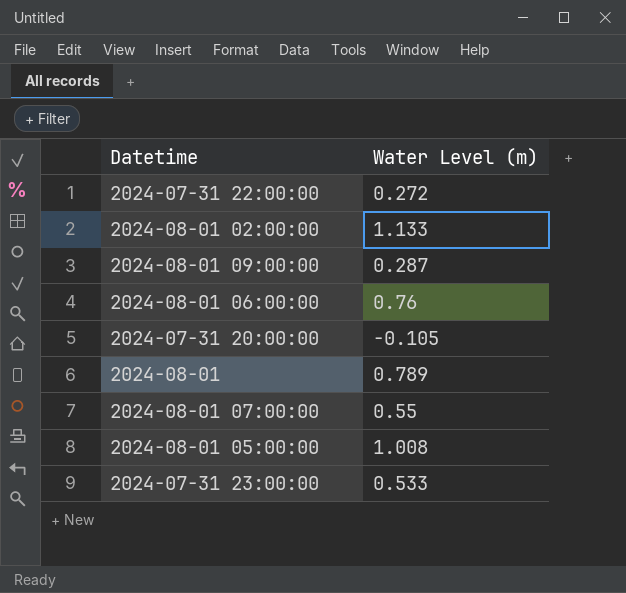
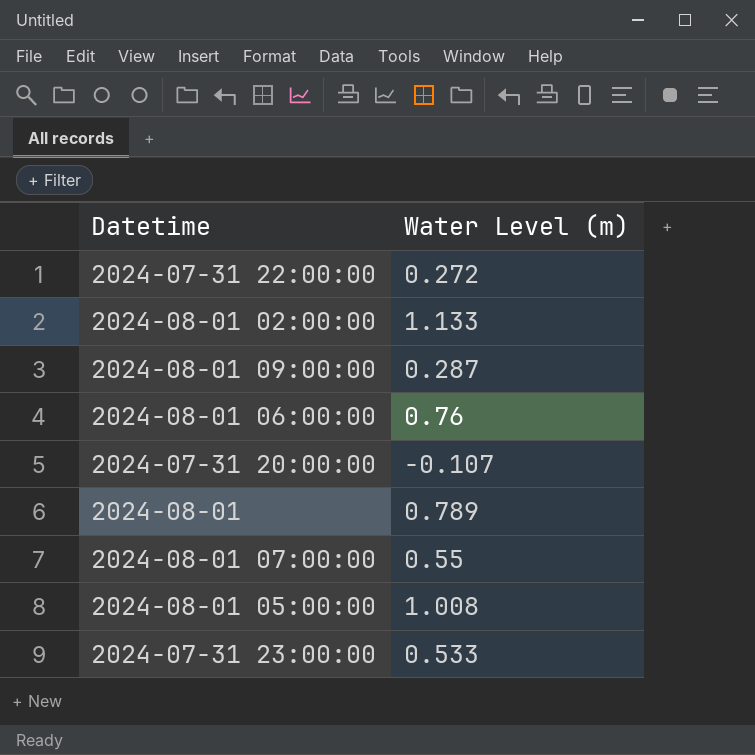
2024-07-31 20:00:00 | Water Level (m): -0.105 -> -0.107

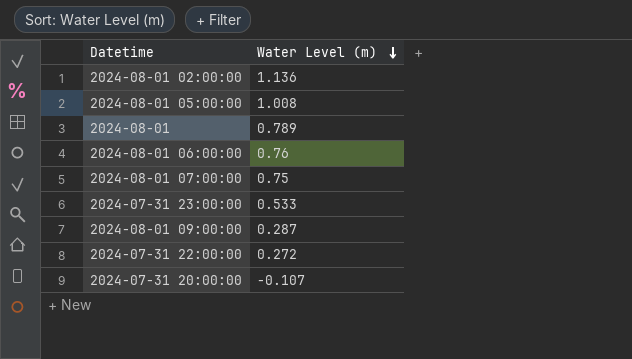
row order: none -> Water Level (m) descending
2024-08-01 02:00:00 | Water Level (m): 1.133 -> 1.136
2024-08-01 07:00:00 | Water Level (m): 0.55 -> 0.75

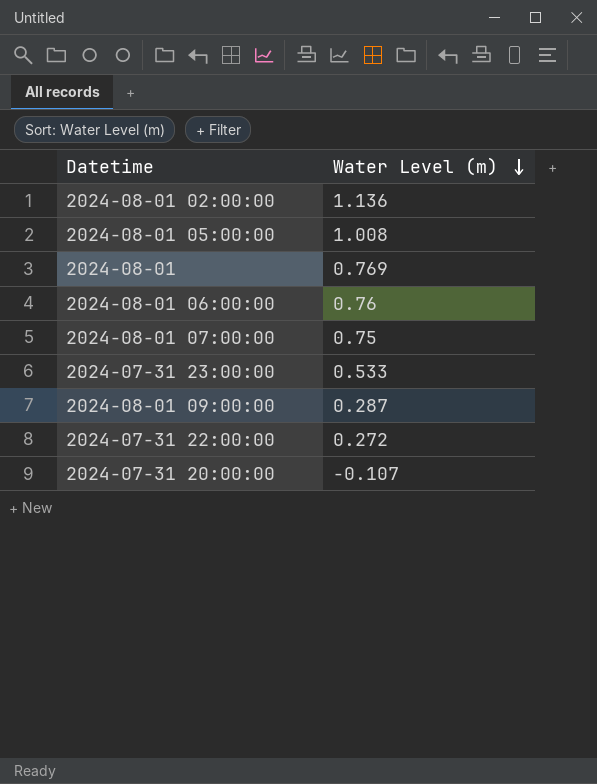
2024-08-01 | Water Level (m): 0.789 -> 0.769

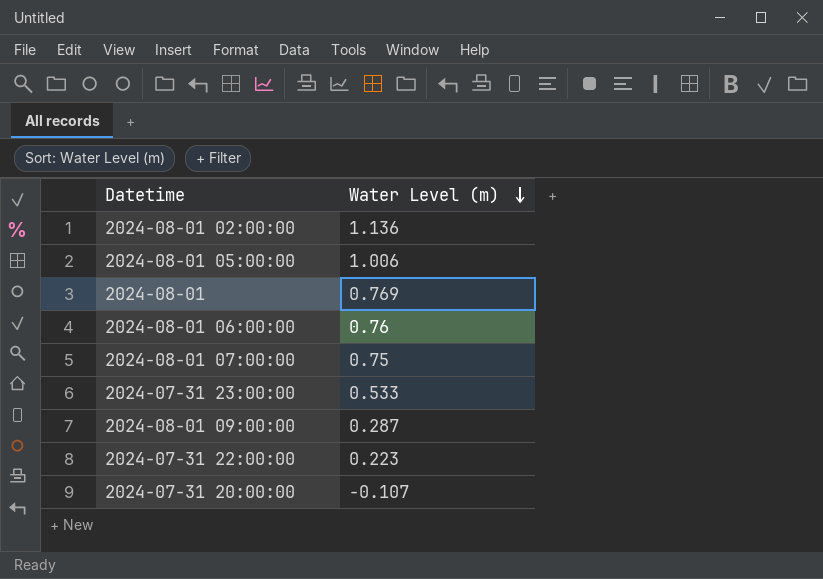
2024-08-01 05:00:00 | Water Level (m): 1.008 -> 1.006
2024-07-31 22:00:00 | Water Level (m): 0.272 -> 0.223

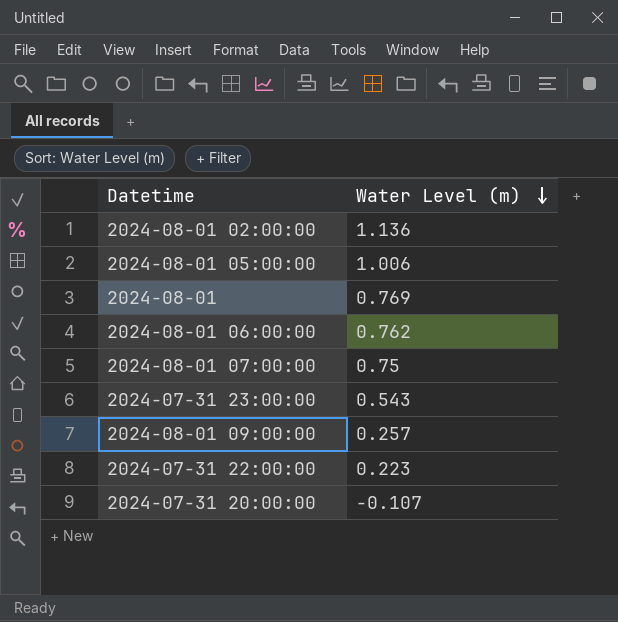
2024-08-01 06:00:00 | Water Level (m): 0.76 -> 0.762
2024-07-31 23:00:00 | Water Level (m): 0.533 -> 0.543
2024-08-01 09:00:00 | Water Level (m): 0.287 -> 0.257

